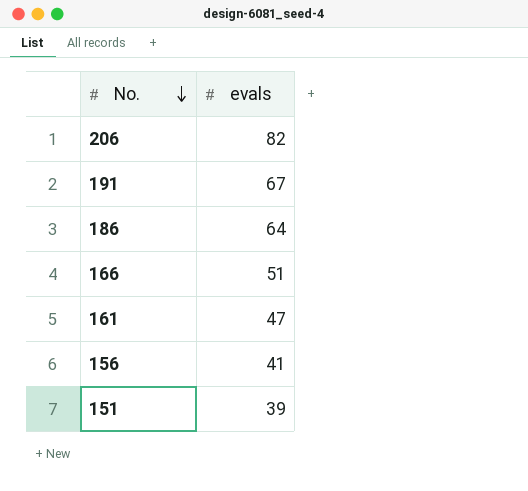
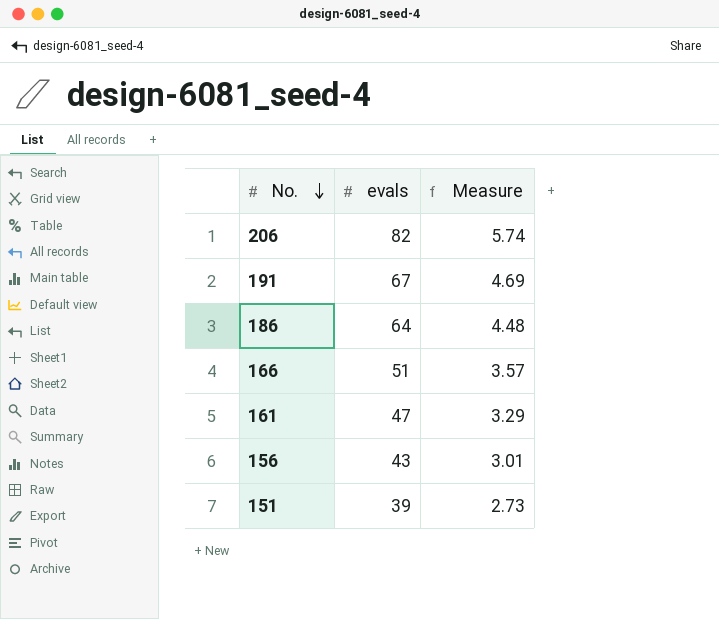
column Measure | formula: none -> [evals] * 0.07
156 | evals: 41 -> 43

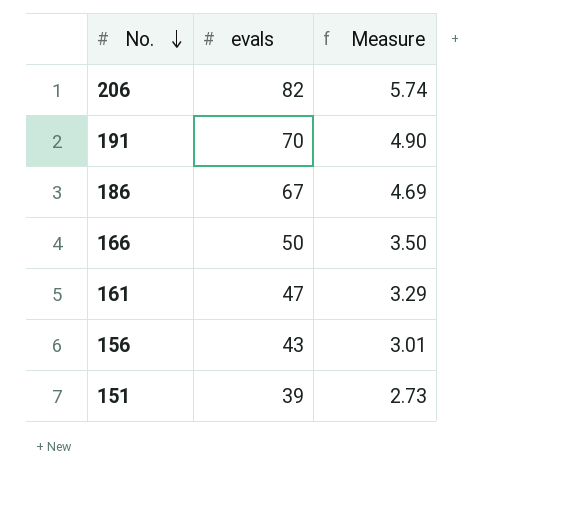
191 | evals: 67 -> 70
191 | Measure: 4.69 -> 4.90
186 | evals: 64 -> 67
186 | Measure: 4.48 -> 4.69
166 | evals: 51 -> 50
166 | Measure: 3.57 -> 3.50

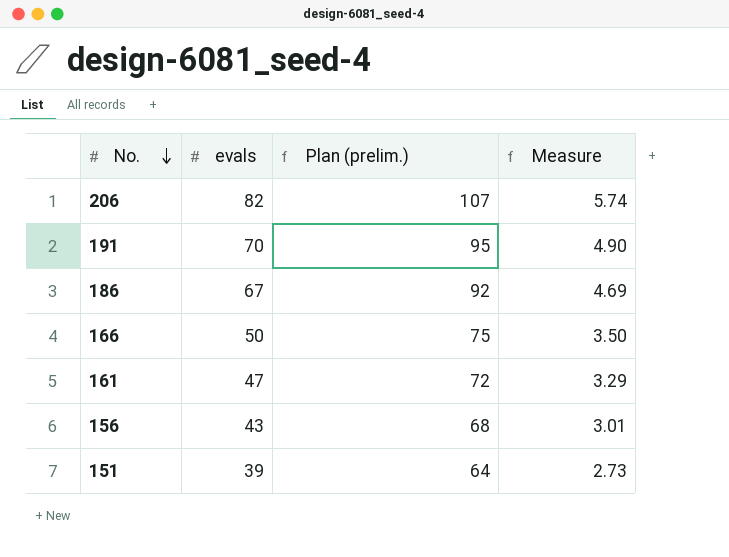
column Plan (prelim.) | formula: none -> [evals] + 25

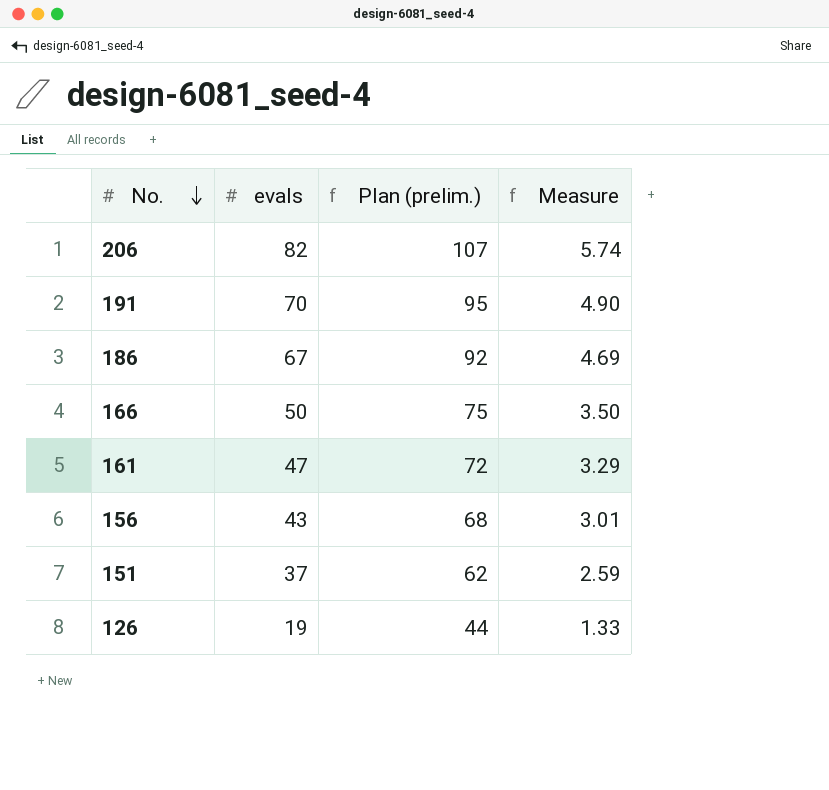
151 | evals: 39 -> 37
151 | Plan (prelim.): 64 -> 62
151 | Measure: 2.73 -> 2.59
row 126: none -> 19 | 44 | 1.33

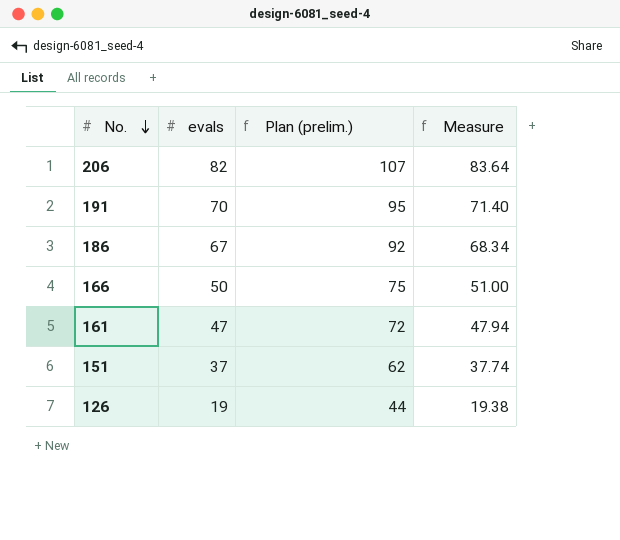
column Measure | formula: [evals] * 0.07 -> [evals] * 1.02
row 156: 43 | 68 | 3.01 -> none

